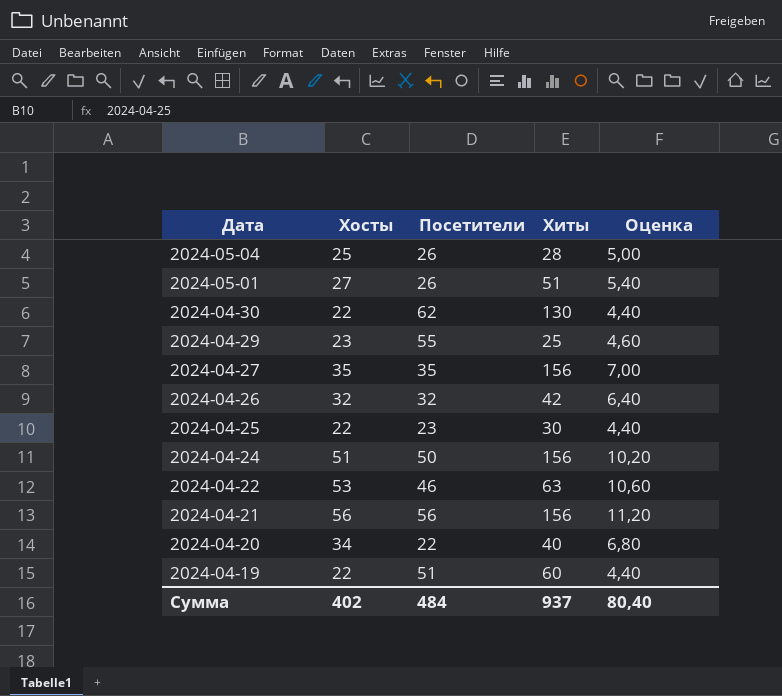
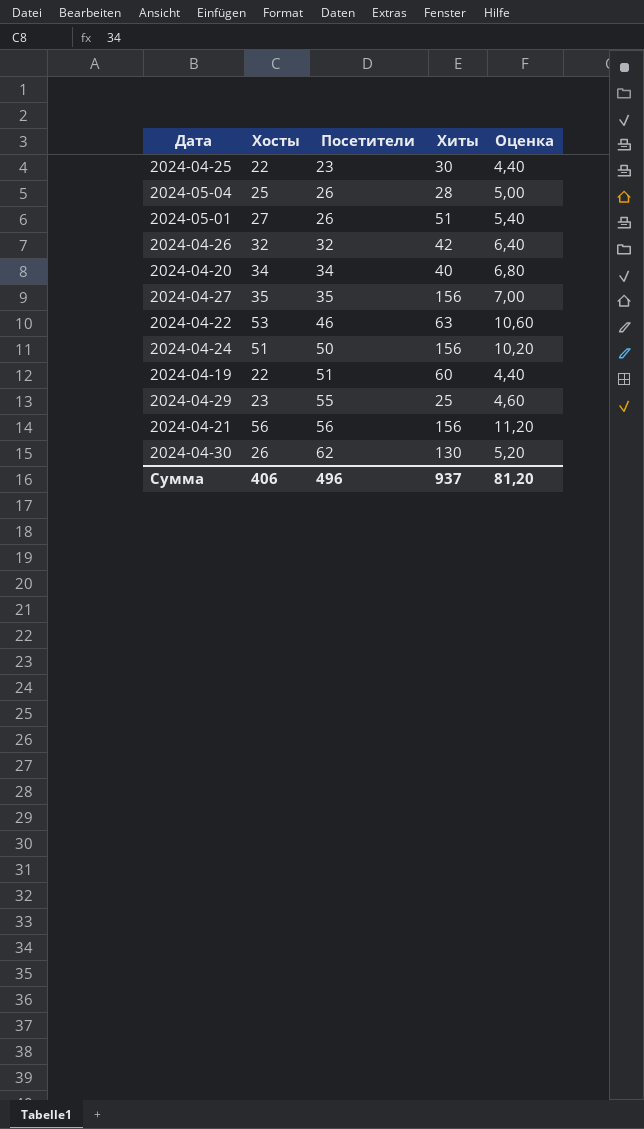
row order: Дата descending -> Посетители ascending
2024-04-20 | Посетители: 22 -> 34
2024-04-30 | Хосты: 22 -> 26
2024-04-30 | Оценка: 4,40 -> 5,20
Сумма | Хосты: 402 -> 406
Сумма | Посетители: 484 -> 496
Сумма | Оценка: 80,40 -> 81,20

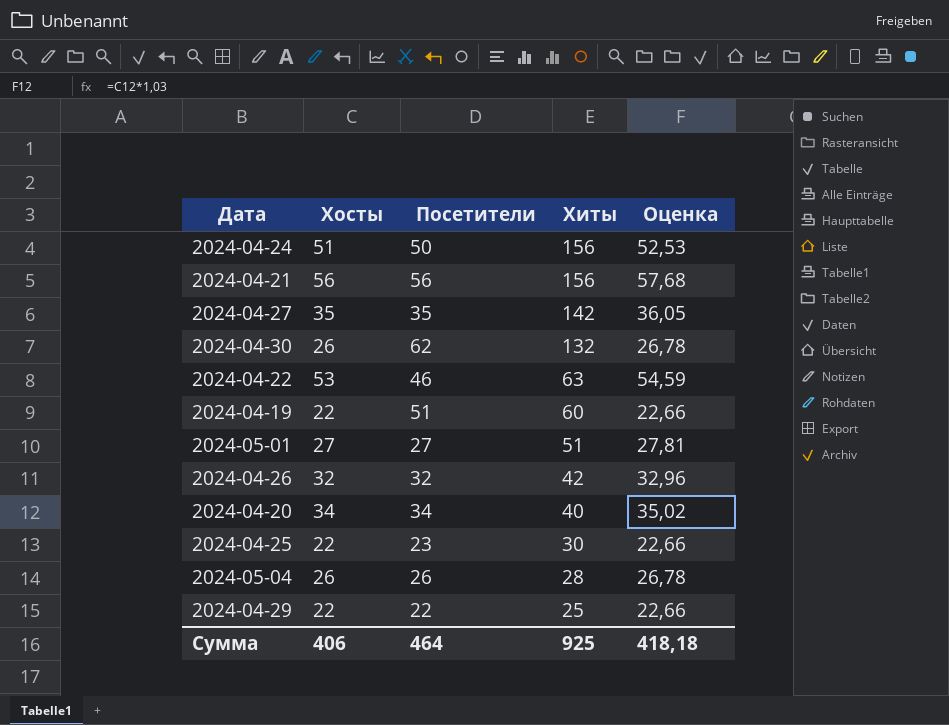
row order: Посетители ascending -> Хиты descending
column Оценка | formula: [Хосты] * 0,2 -> [Хосты] * 1,03
2024-04-27 | Хиты: 156 -> 142
2024-04-30 | Хиты: 130 -> 132
2024-05-01 | Посетители: 26 -> 27
2024-05-04 | Хосты: 25 -> 26
2024-04-29 | Хосты: 23 -> 22
2024-04-29 | Посетители: 55 -> 22
Сумма | Посетители: 496 -> 464
Сумма | Хиты: 937 -> 925
Сумма | Оценка: 81,20 -> 418,18

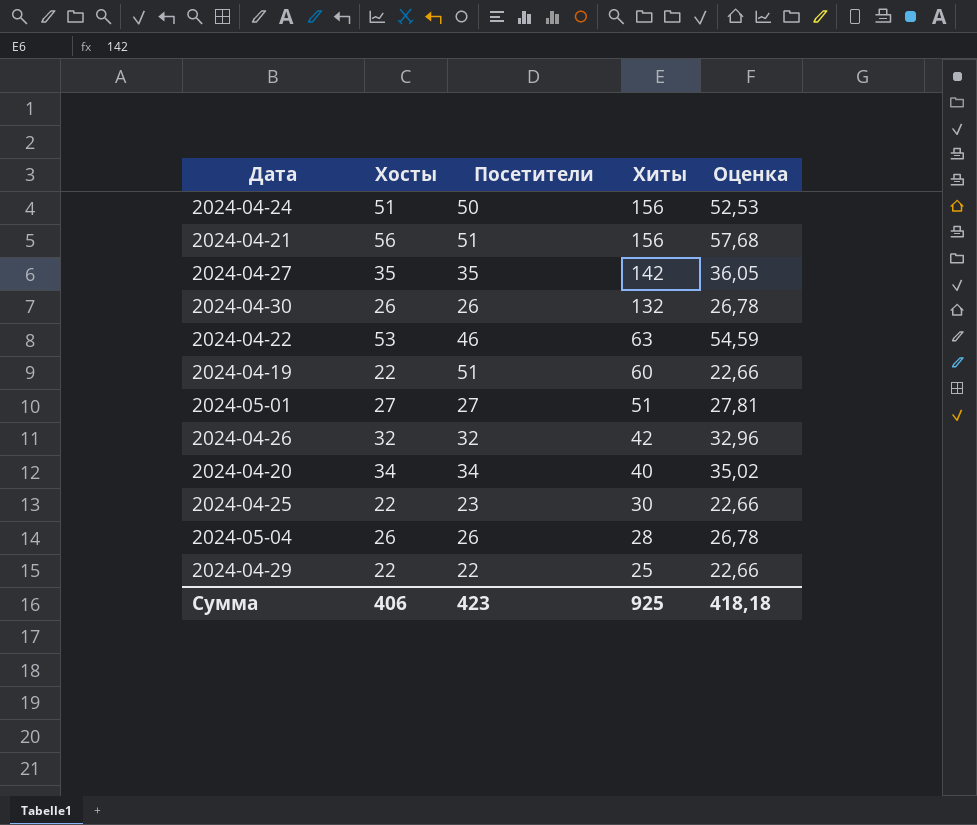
2024-04-21 | Посетители: 56 -> 51
2024-04-30 | Посетители: 62 -> 26
Сумма | Посетители: 464 -> 423

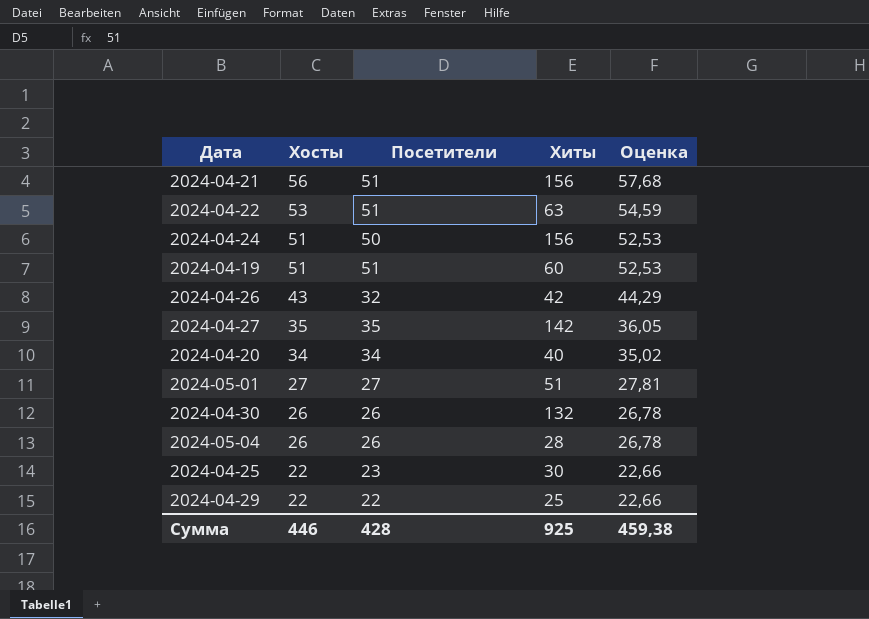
row order: Хиты descending -> Хосты descending
2024-04-22 | Посетители: 46 -> 51
2024-04-19 | Хосты: 22 -> 51
2024-04-19 | Оценка: 22,66 -> 52,53
2024-04-26 | Хосты: 32 -> 43
2024-04-26 | Оценка: 32,96 -> 44,29
Сумма | Хосты: 406 -> 446
Сумма | Посетители: 423 -> 428
Сумма | Оценка: 418,18 -> 459,38

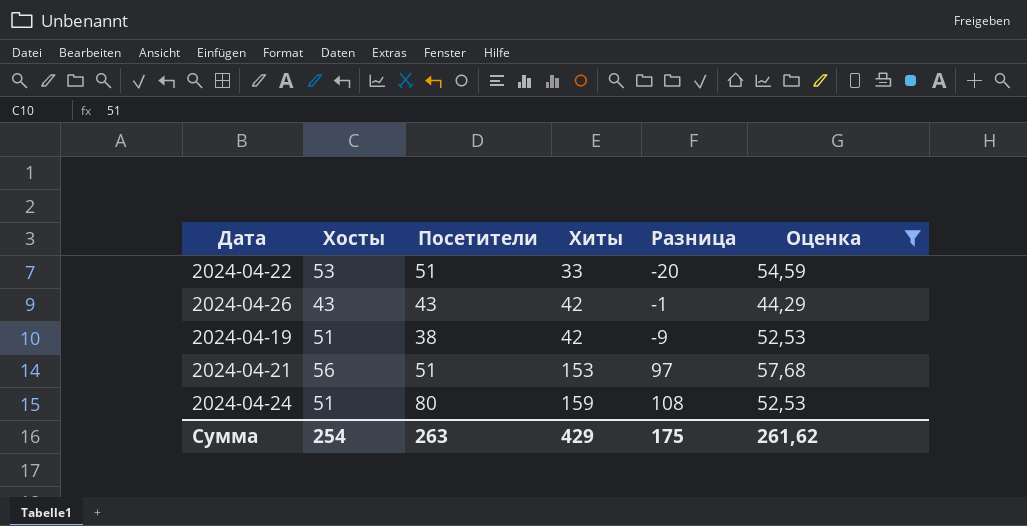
filter: none -> Оценка >= 44,29
row order: Хосты descending -> Хиты ascending
column Разница | formula: none -> [Хиты] - [Хосты]
2024-04-22 | Хиты: 63 -> 33
2024-04-26 | Посетители: 32 -> 43
2024-04-19 | Посетители: 51 -> 38
2024-04-19 | Хиты: 60 -> 42
2024-04-21 | Хиты: 156 -> 153
2024-04-24 | Посетители: 50 -> 80
2024-04-24 | Хиты: 156 -> 159
Сумма | Хосты: 446 -> 254
Сумма | Посетители: 428 -> 263
Сумма | Хиты: 925 -> 429
Сумма | Оценка: 459,38 -> 261,62

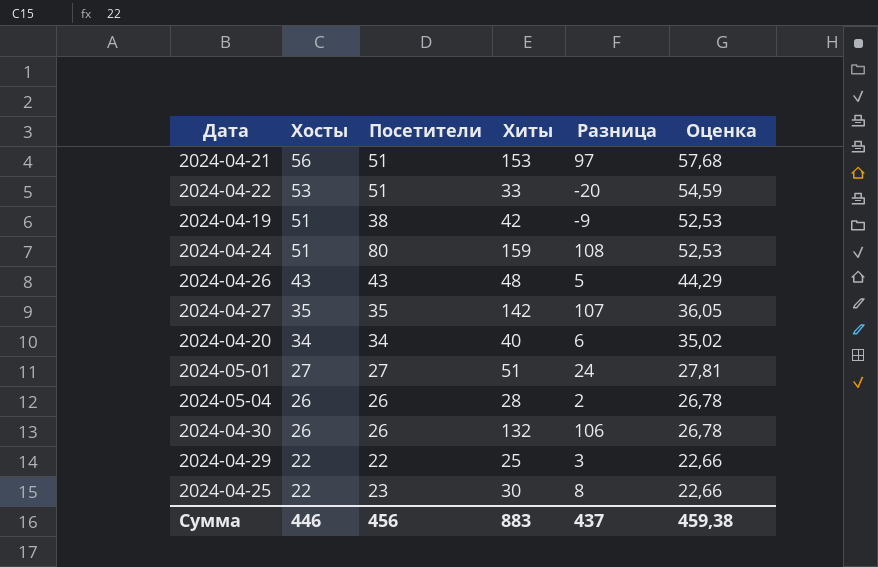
filter: Оценка >= 44,29 -> none
row order: Хиты ascending -> Хосты descending
2024-04-26 | Хиты: 42 -> 48
2024-04-26 | Разница: -1 -> 5
Сумма | Хосты: 254 -> 446
Сумма | Посетители: 263 -> 456
Сумма | Хиты: 429 -> 883
Сумма | Разница: 175 -> 437
Сумма | Оценка: 261,62 -> 459,38

